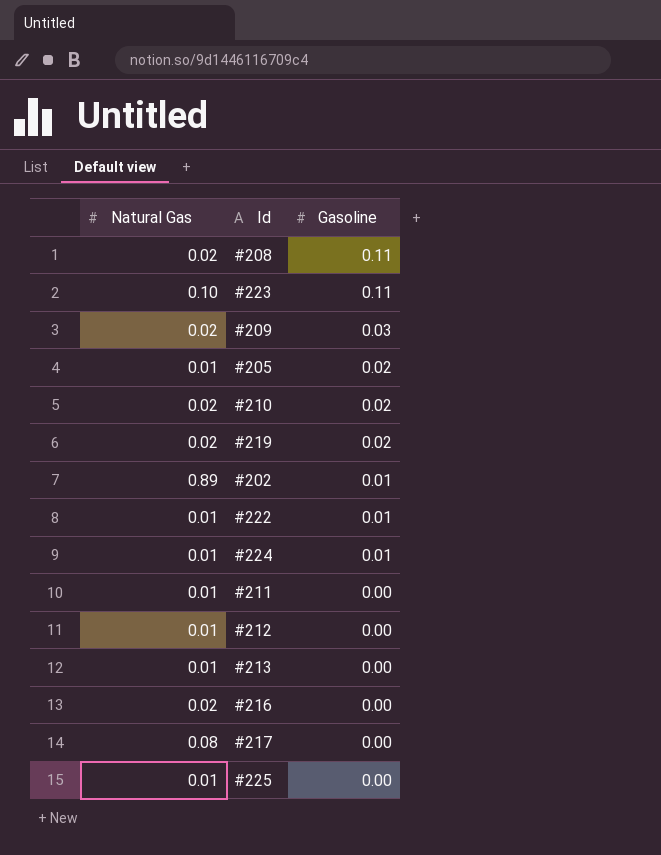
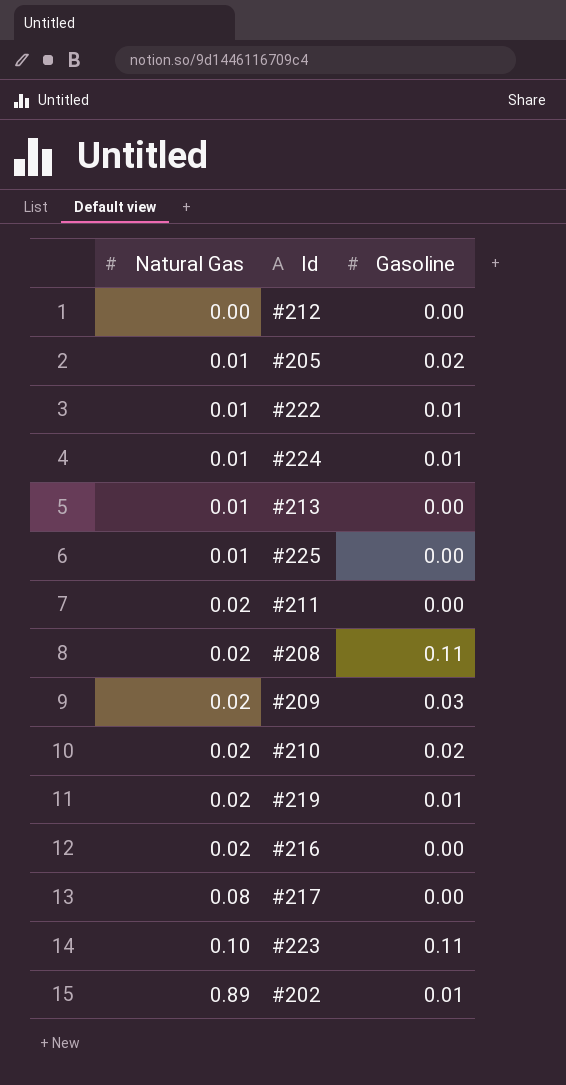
row order: Gasoline descending -> Natural Gas ascending
#212 | Natural Gas: 0.01 -> 0.00
#211 | Natural Gas: 0.01 -> 0.02
#219 | Gasoline: 0.02 -> 0.01

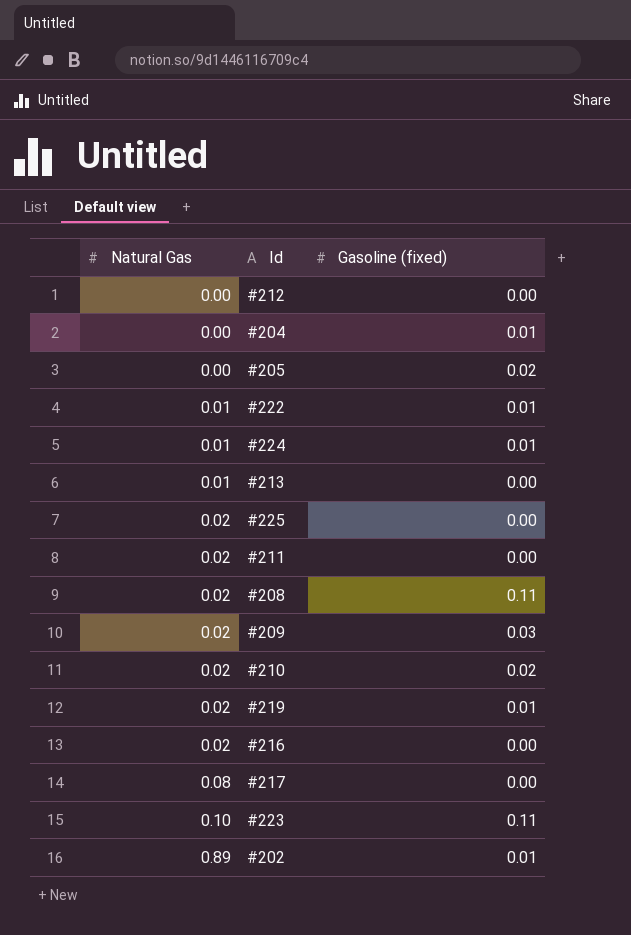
column name: Gasoline -> Gasoline (fixed)
row #204: none -> 0.00 | 0.01
#205 | Natural Gas: 0.01 -> 0.00
#225 | Natural Gas: 0.01 -> 0.02

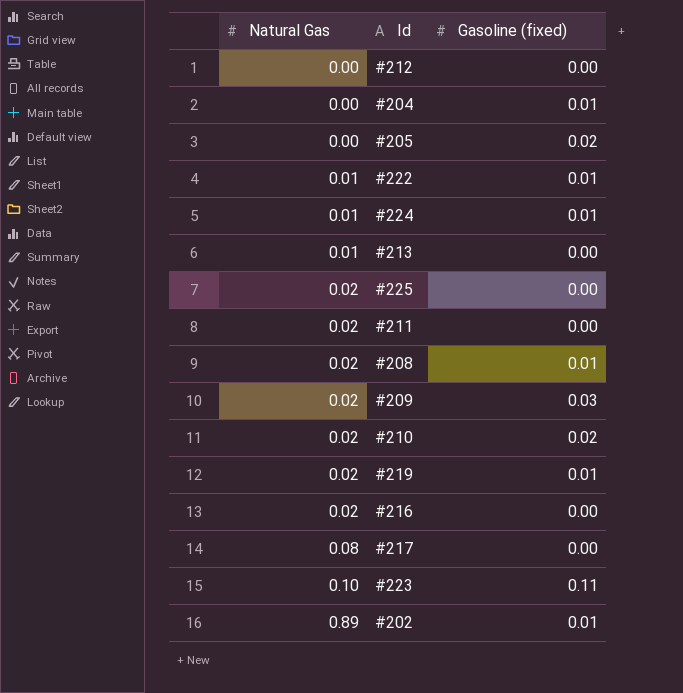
#208 | Gasoline (fixed): 0.11 -> 0.01

